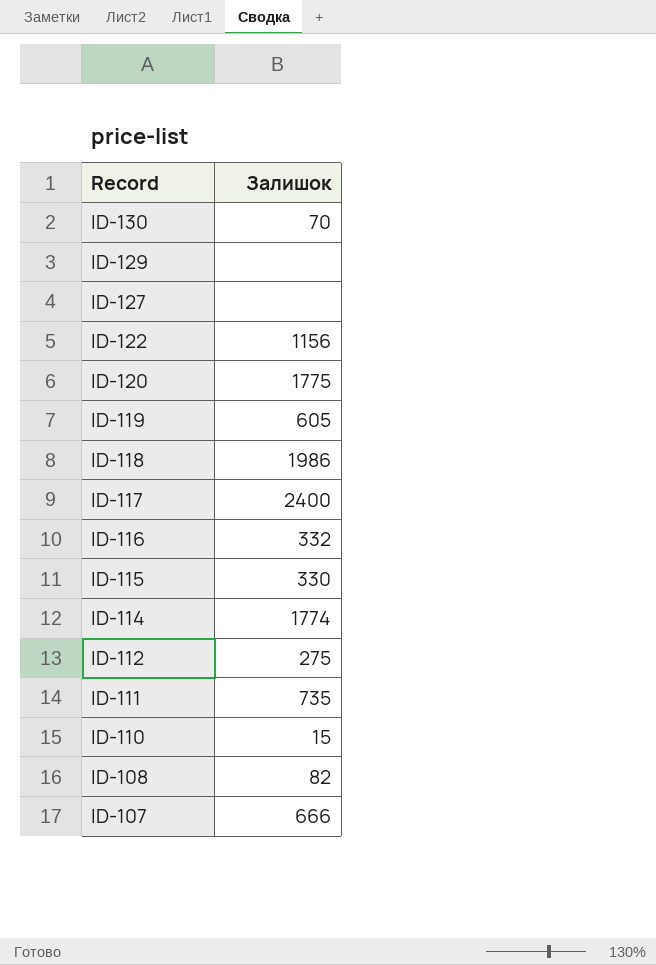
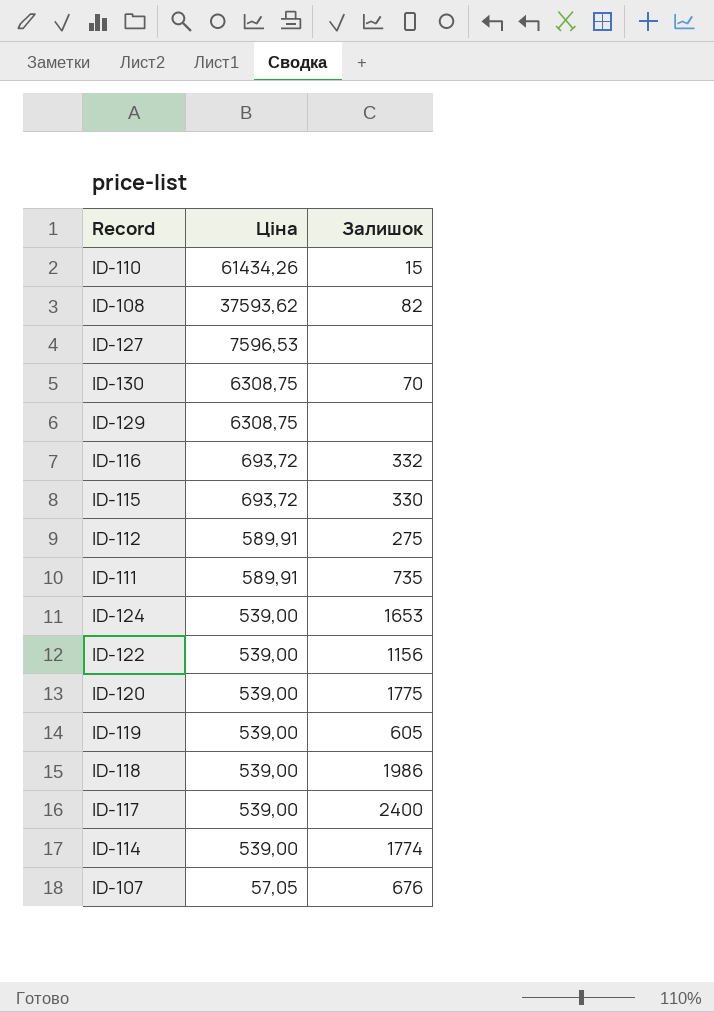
row order: Record descending -> Ціна descending
column Ціна | position: none -> 2
row ID-124: none -> 539,00 | 1653
ID-107 | Залишок: 666 -> 676

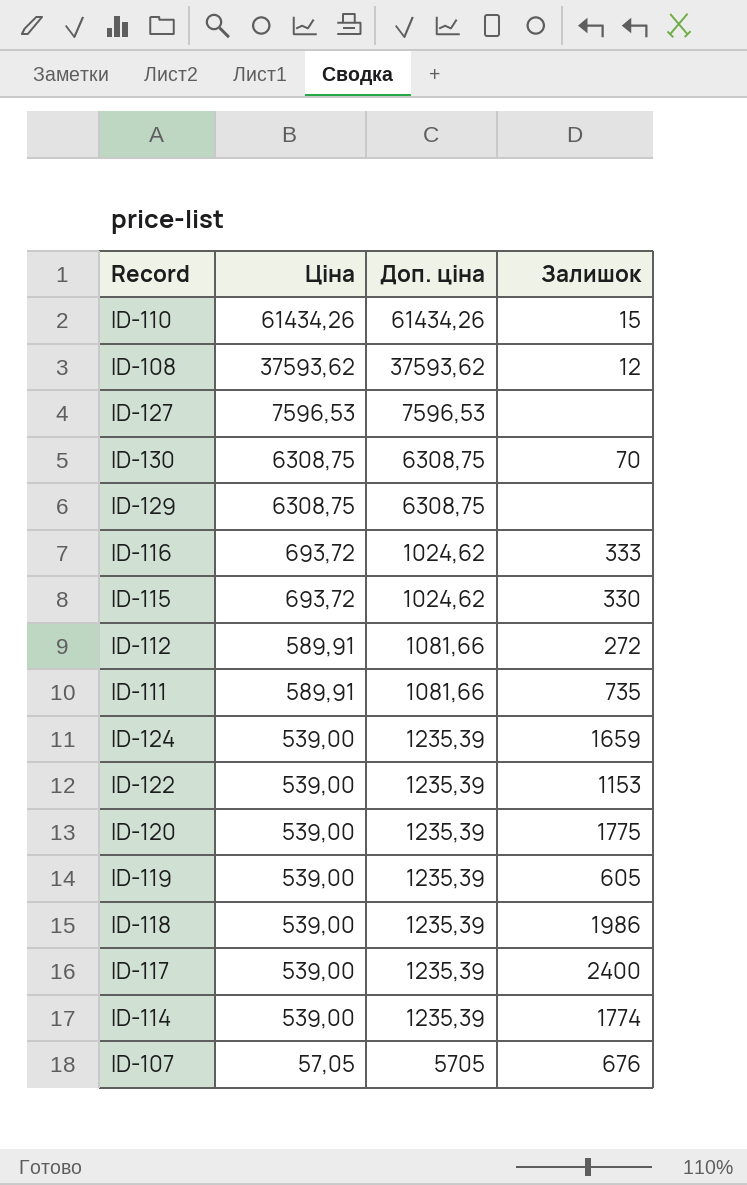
column Доп. ціна | position: none -> 3
ID-108 | Залишок: 82 -> 12
ID-116 | Залишок: 332 -> 333
ID-112 | Залишок: 275 -> 272
ID-124 | Залишок: 1653 -> 1659
ID-122 | Залишок: 1156 -> 1153

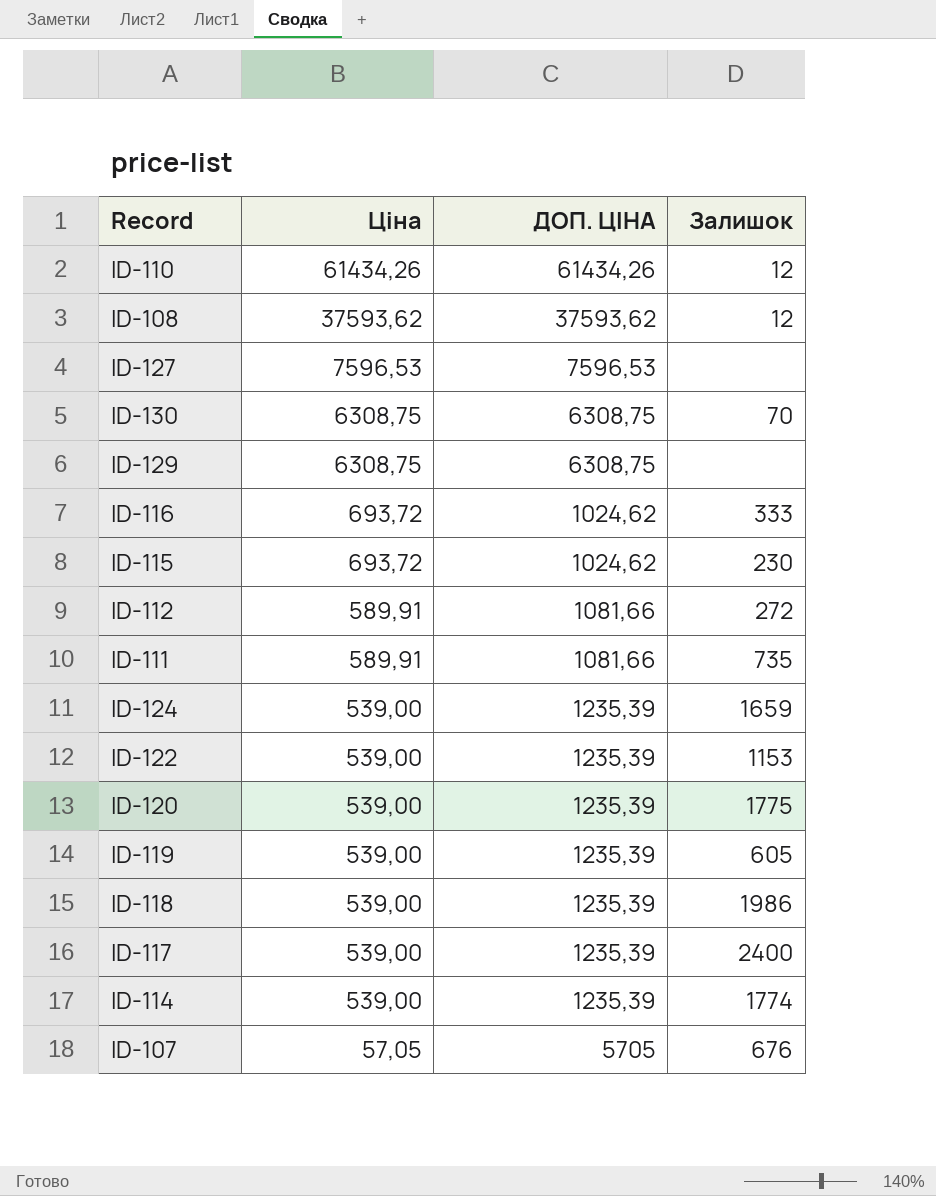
column name: Доп. ціна -> ДОП. ЦІНА
ID-110 | Залишок: 15 -> 12
ID-115 | Залишок: 330 -> 230

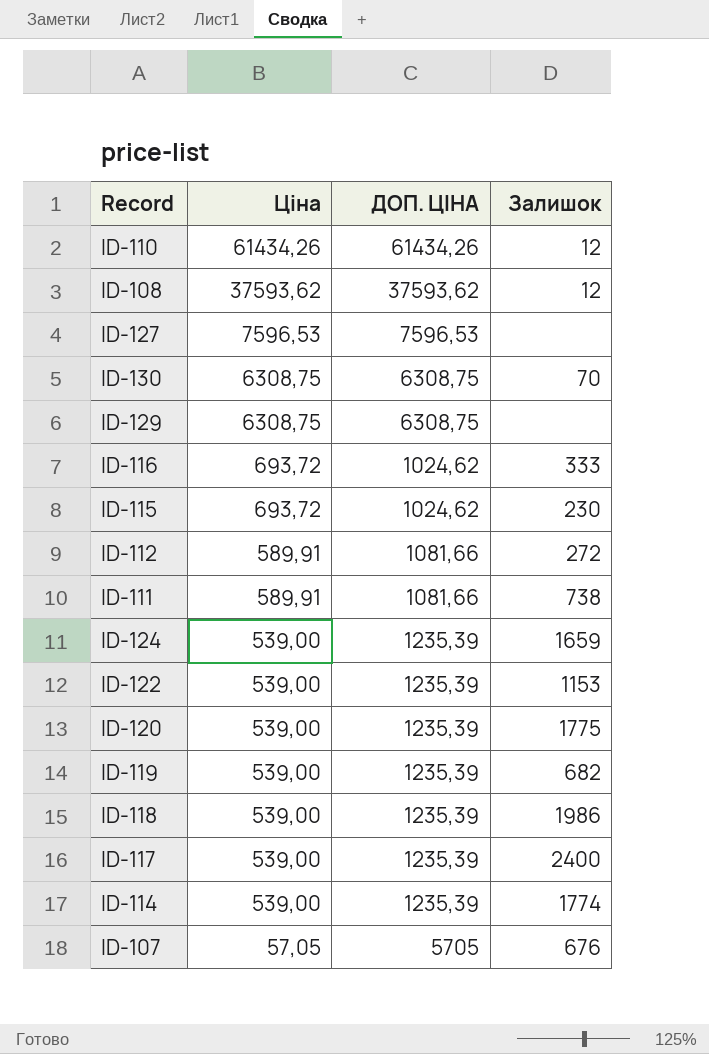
ID-111 | Залишок: 735 -> 738
ID-119 | Залишок: 605 -> 682

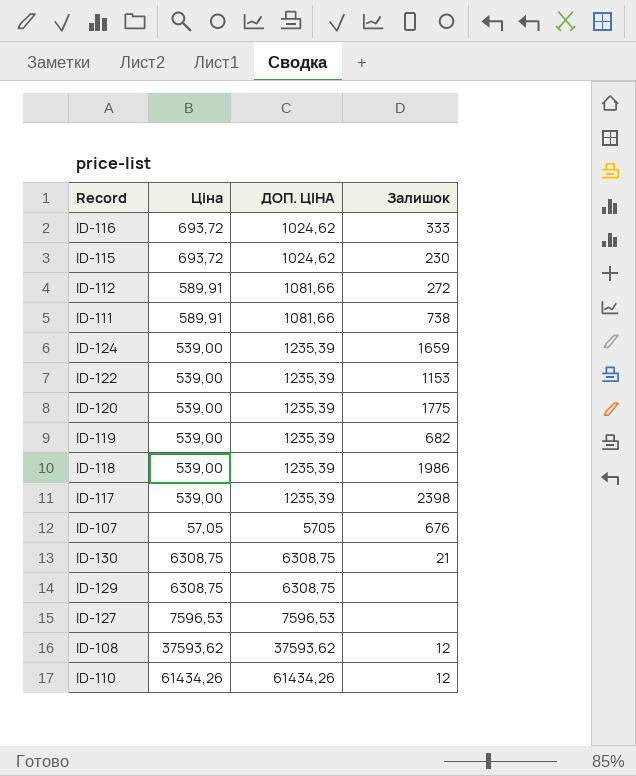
row order: Ціна descending -> ДОП. ЦІНА ascending
row ID-114: 539,00 | 1235,39 | 1774 -> none
ID-117 | Залишок: 2400 -> 2398
ID-130 | Залишок: 70 -> 21

